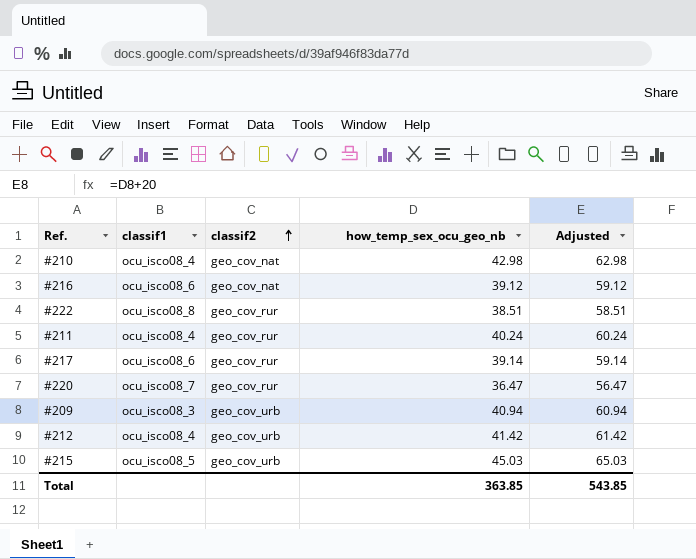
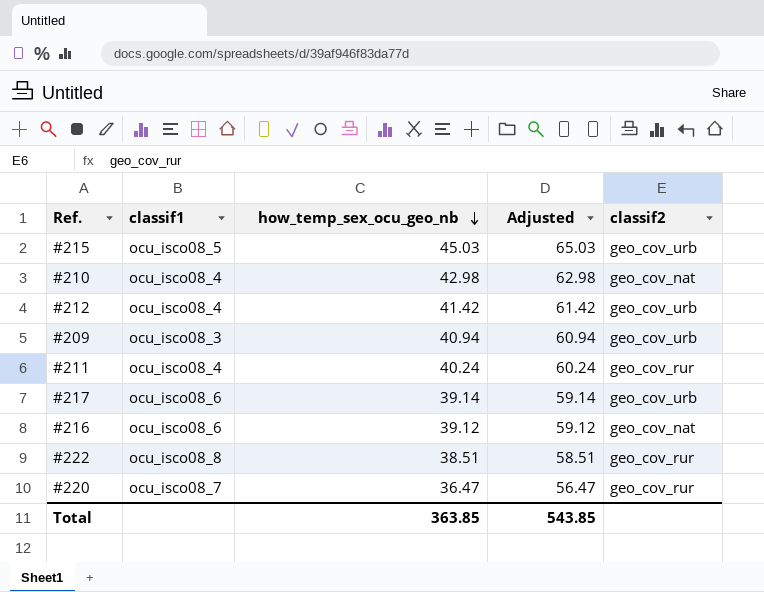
row order: classif2 ascending -> how_temp_sex_ocu_geo_nb descending
column classif2 | position: 3 -> 5
#217 | classif2: geo_cov_rur -> geo_cov_urb

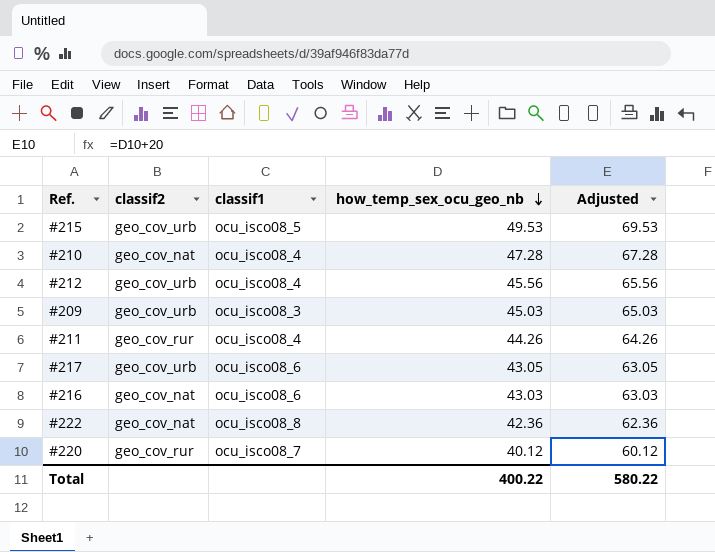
column classif2 | position: 5 -> 2
#215 | how_temp_sex_ocu_geo_nb: 45.03 -> 49.53
#215 | Adjusted: 65.03 -> 69.53
#210 | how_temp_sex_ocu_geo_nb: 42.98 -> 47.28
#210 | Adjusted: 62.98 -> 67.28
#212 | how_temp_sex_ocu_geo_nb: 41.42 -> 45.56
#212 | Adjusted: 61.42 -> 65.56
#209 | how_temp_sex_ocu_geo_nb: 40.94 -> 45.03
#209 | Adjusted: 60.94 -> 65.03
#211 | how_temp_sex_ocu_geo_nb: 40.24 -> 44.26
#211 | Adjusted: 60.24 -> 64.26
#217 | how_temp_sex_ocu_geo_nb: 39.14 -> 43.05
#217 | Adjusted: 59.14 -> 63.05
#216 | how_temp_sex_ocu_geo_nb: 39.12 -> 43.03
#216 | Adjusted: 59.12 -> 63.03
#222 | classif2: geo_cov_rur -> geo_cov_nat
#222 | how_temp_sex_ocu_geo_nb: 38.51 -> 42.36
#222 | Adjusted: 58.51 -> 62.36
#220 | how_temp_sex_ocu_geo_nb: 36.47 -> 40.12
#220 | Adjusted: 56.47 -> 60.12
Total | how_temp_sex_ocu_geo_nb: 363.85 -> 400.22
Total | Adjusted: 543.85 -> 580.22

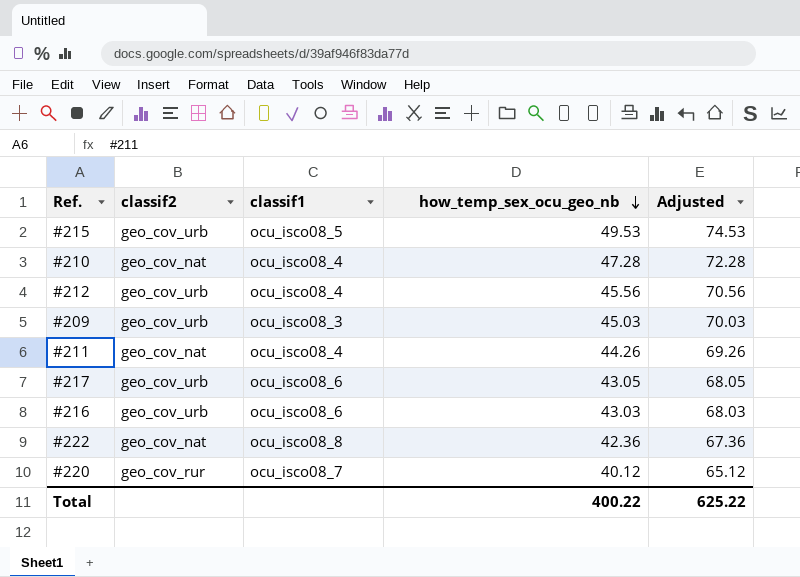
column Adjusted | formula: [how_temp_sex_ocu_geo_nb] + 20 -> [how_temp_sex_ocu_geo_nb] + 25
#211 | classif2: geo_cov_rur -> geo_cov_nat
#216 | classif2: geo_cov_nat -> geo_cov_urb
Total | Adjusted: 580.22 -> 625.22

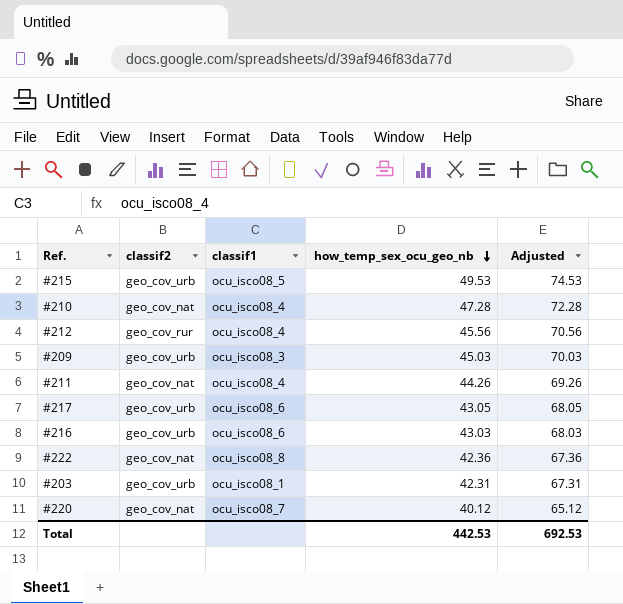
#212 | classif2: geo_cov_urb -> geo_cov_rur
row #203: none -> geo_cov_urb | ocu_isco08_1 | 42.31 | 67.31
#220 | classif2: geo_cov_rur -> geo_cov_nat
Total | how_temp_sex_ocu_geo_nb: 400.22 -> 442.53
Total | Adjusted: 625.22 -> 692.53

